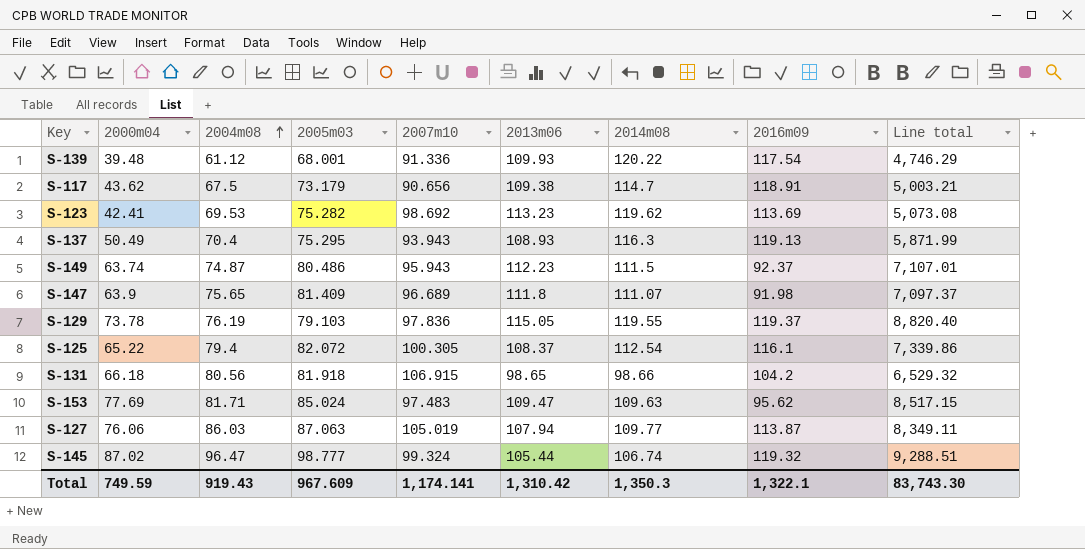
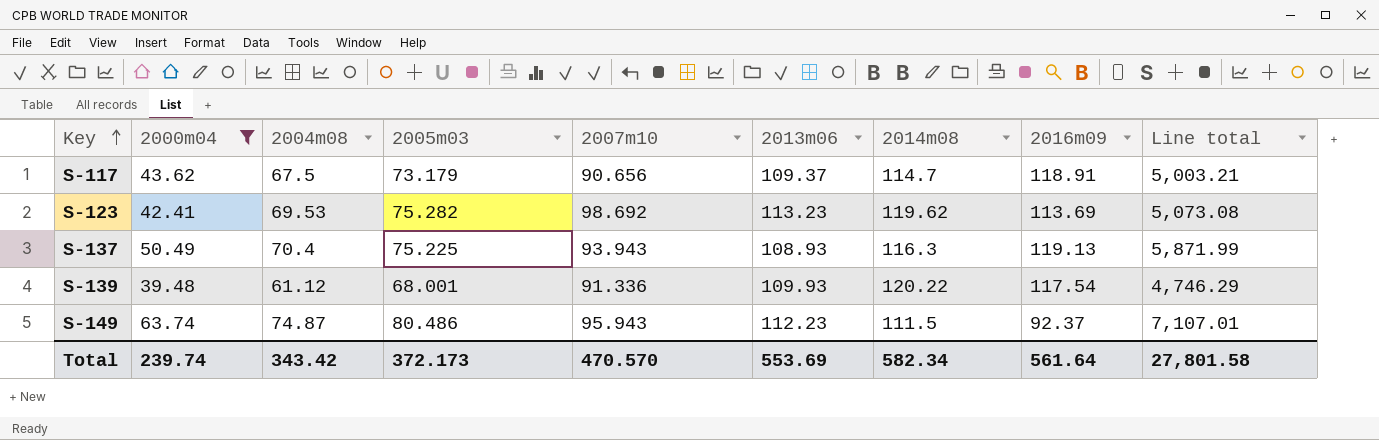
filter: none -> 2000m04 <= 63.74
row order: 2004m08 ascending -> Key ascending
S-117 | 2013m06: 109.38 -> 109.37
S-137 | 2005m03: 75.295 -> 75.225
Total | 2000m04: 749.59 -> 239.74
Total | 2004m08: 919.43 -> 343.42
Total | 2005m03: 967.609 -> 372.173
Total | 2007m10: 1,174.141 -> 470.570
Total | 2013m06: 1,310.42 -> 553.69
Total | 2014m08: 1,350.3 -> 582.34
Total | 2016m09: 1,322.1 -> 561.64
Total | Line total: 83,743.30 -> 27,801.58

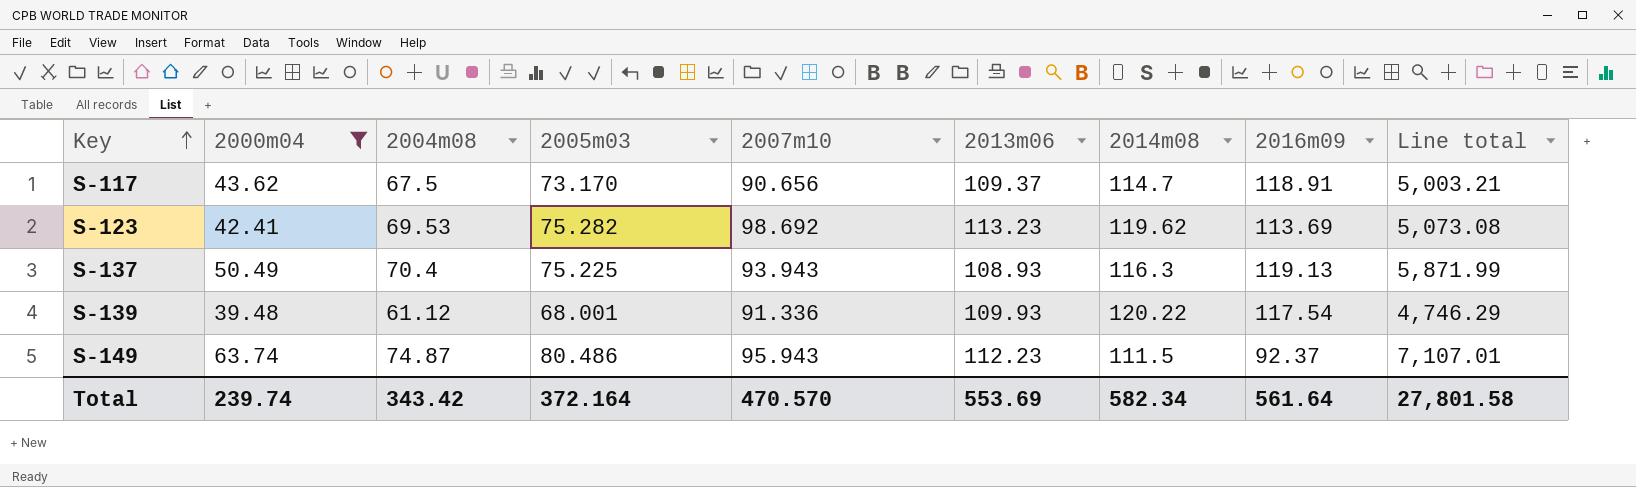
S-117 | 2005m03: 73.179 -> 73.170
Total | 2005m03: 372.173 -> 372.164

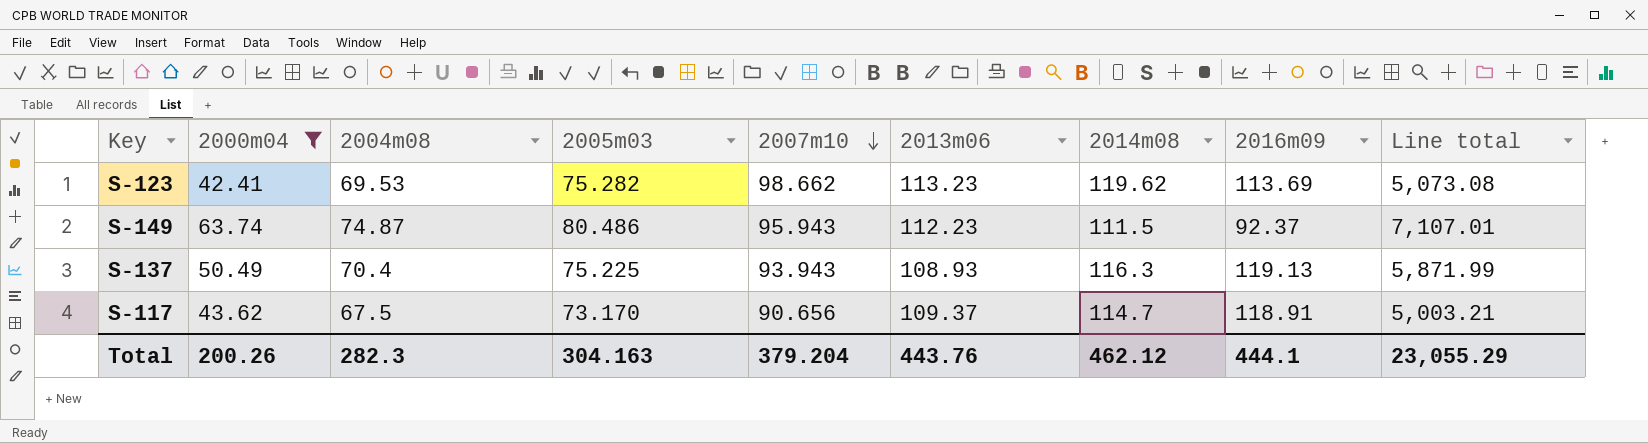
row order: Key ascending -> 2007m10 descending
row S-139: 39.48 | 61.12 | 68.001 | 91.336 | 109.93 | 120.22 | 117.54 | 4,746.29 -> none
S-123 | 2007m10: 98.692 -> 98.662
Total | 2000m04: 239.74 -> 200.26
Total | 2004m08: 343.42 -> 282.3
Total | 2005m03: 372.164 -> 304.163
Total | 2007m10: 470.570 -> 379.204
Total | 2013m06: 553.69 -> 443.76
Total | 2014m08: 582.34 -> 462.12
Total | 2016m09: 561.64 -> 444.1
Total | Line total: 27,801.58 -> 23,055.29

